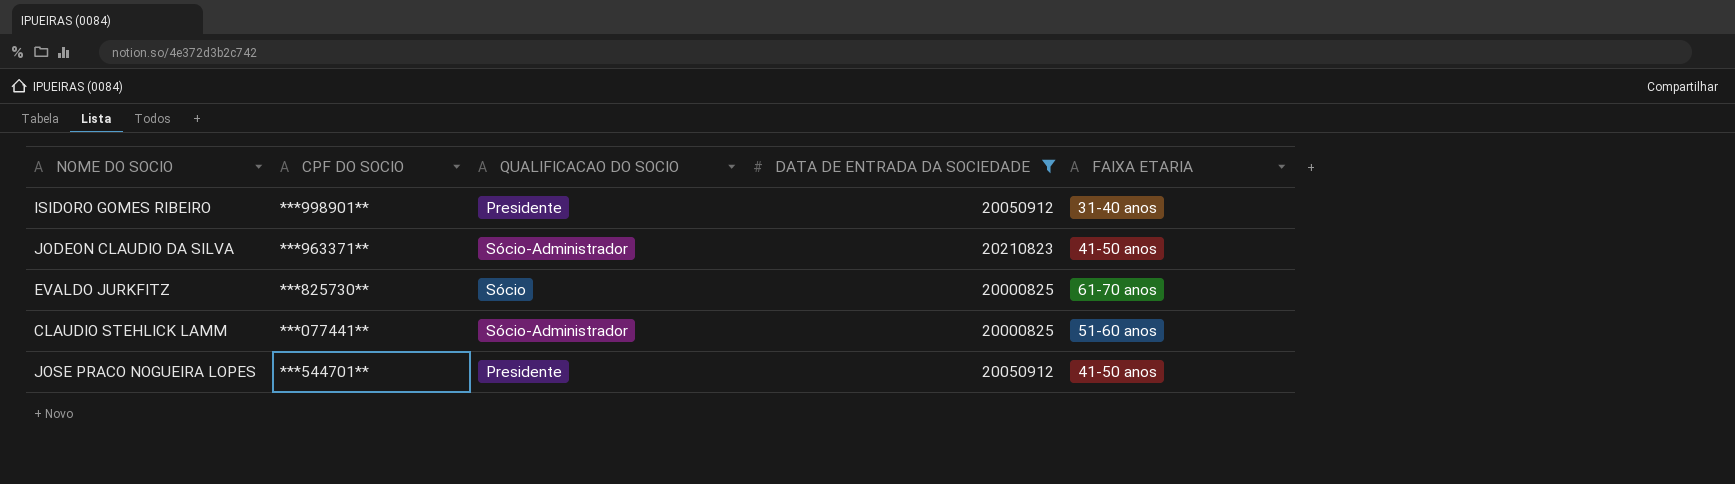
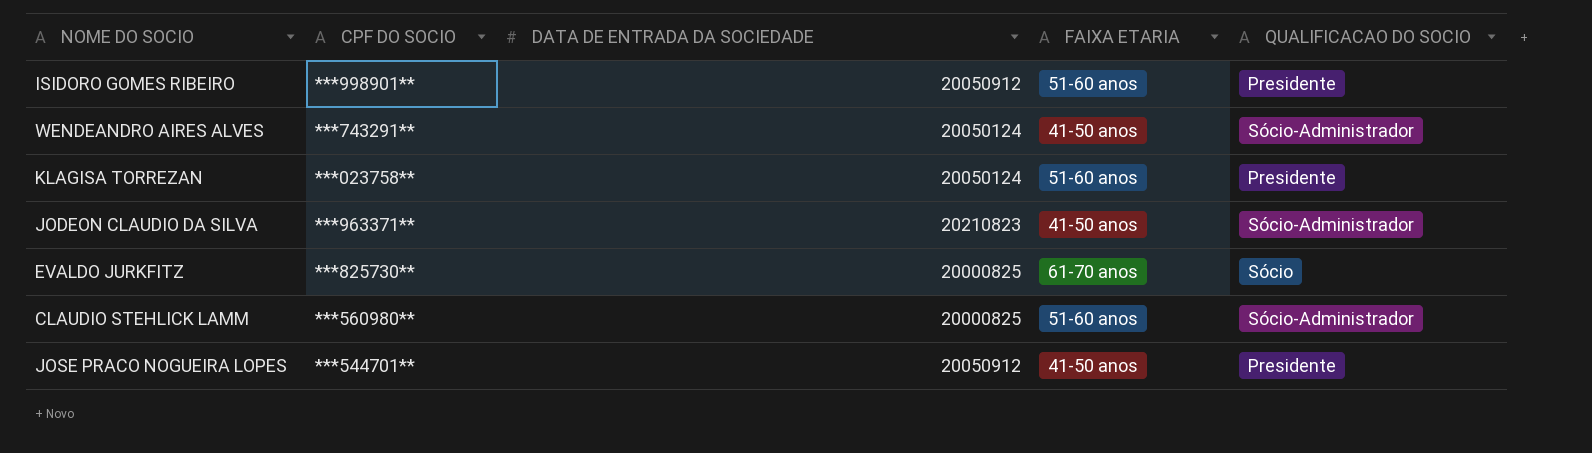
filter: DATA DE ENTRADA DA SOCIEDADE != 20050124 -> none
column QUALIFICACAO DO SOCIO | position: 3 -> 5
ISIDORO GOMES RIBEIRO | FAIXA ETARIA: 31-40 anos -> 51-60 anos
CLAUDIO STEHLICK LAMM | CPF DO SOCIO: ***077441** -> ***560980**

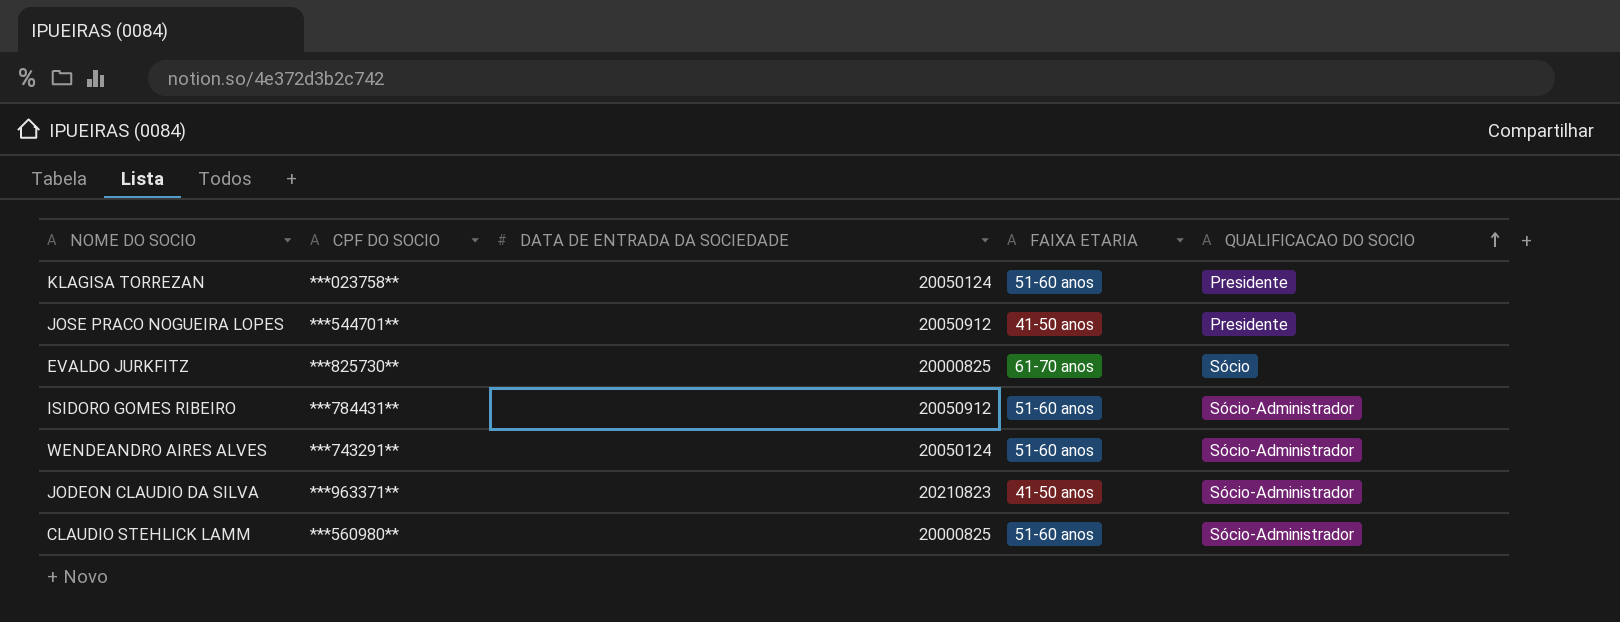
row order: none -> QUALIFICACAO DO SOCIO ascending
ISIDORO GOMES RIBEIRO | CPF DO SOCIO: ***998901** -> ***784431**
ISIDORO GOMES RIBEIRO | QUALIFICACAO DO SOCIO: Presidente -> Sócio-Administrador
WENDEANDRO AIRES ALVES | FAIXA ETARIA: 41-50 anos -> 51-60 anos

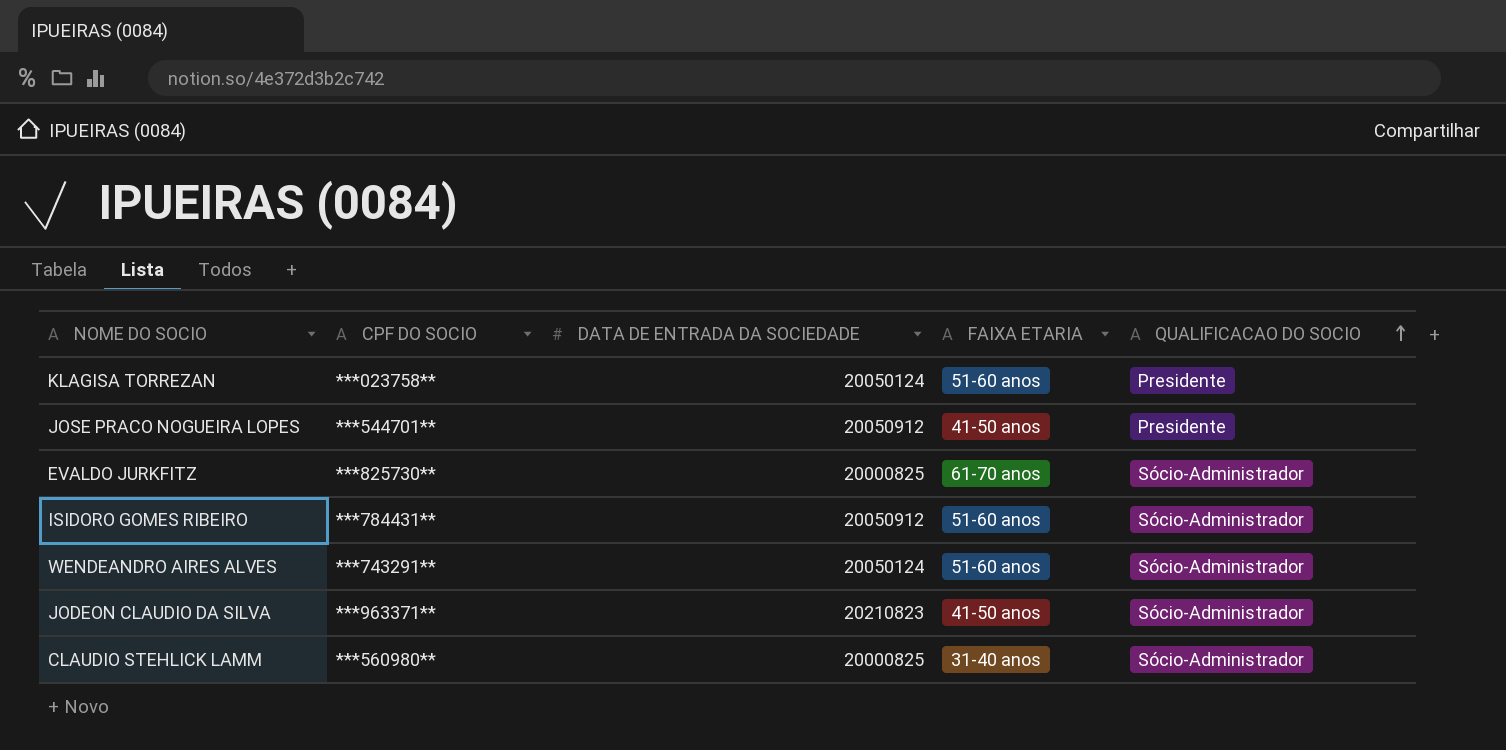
EVALDO JURKFITZ | QUALIFICACAO DO SOCIO: Sócio -> Sócio-Administrador
CLAUDIO STEHLICK LAMM | FAIXA ETARIA: 51-60 anos -> 31-40 anos

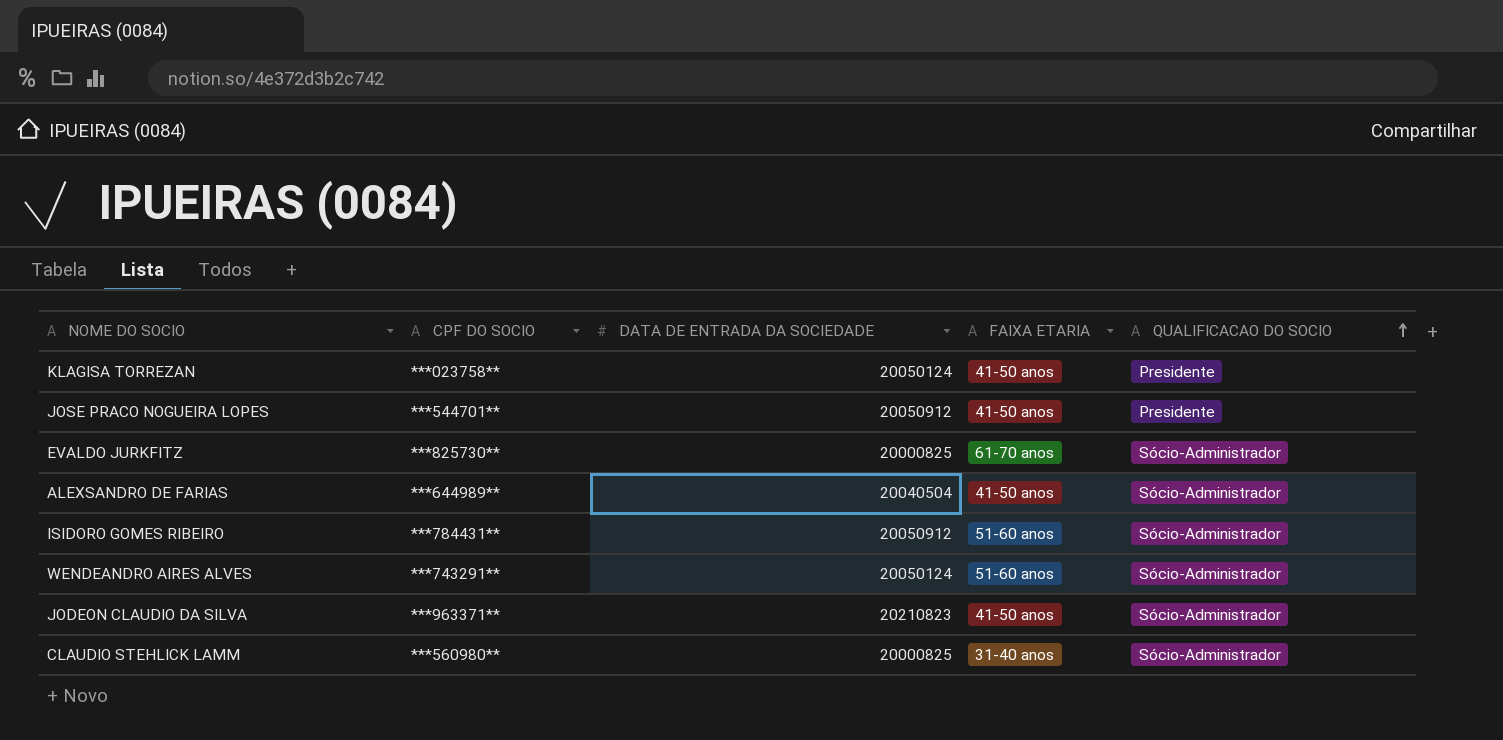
KLAGISA TORREZAN | FAIXA ETARIA: 51-60 anos -> 41-50 anos
row ALEXSANDRO DE FARIAS: none -> ***644989** | 20040504 | 41-50 anos | Sócio-Administrador

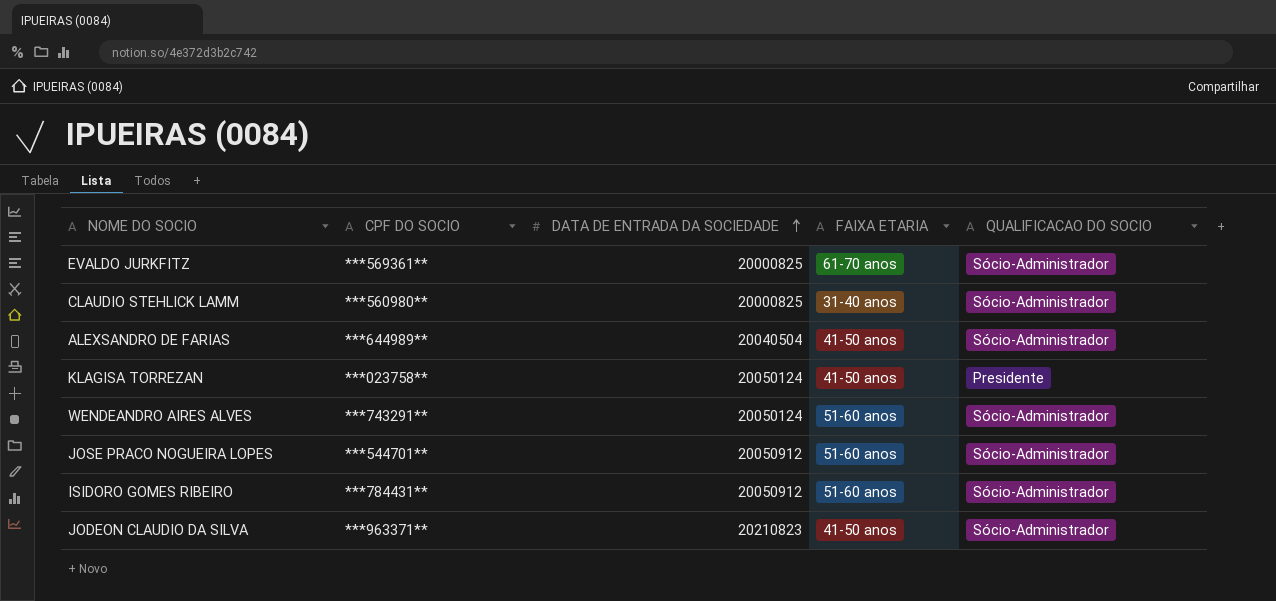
row order: QUALIFICACAO DO SOCIO ascending -> DATA DE ENTRADA DA SOCIEDADE ascending
EVALDO JURKFITZ | CPF DO SOCIO: ***825730** -> ***569361**
JOSE PRACO NOGUEIRA LOPES | FAIXA ETARIA: 41-50 anos -> 51-60 anos
JOSE PRACO NOGUEIRA LOPES | QUALIFICACAO DO SOCIO: Presidente -> Sócio-Administrador

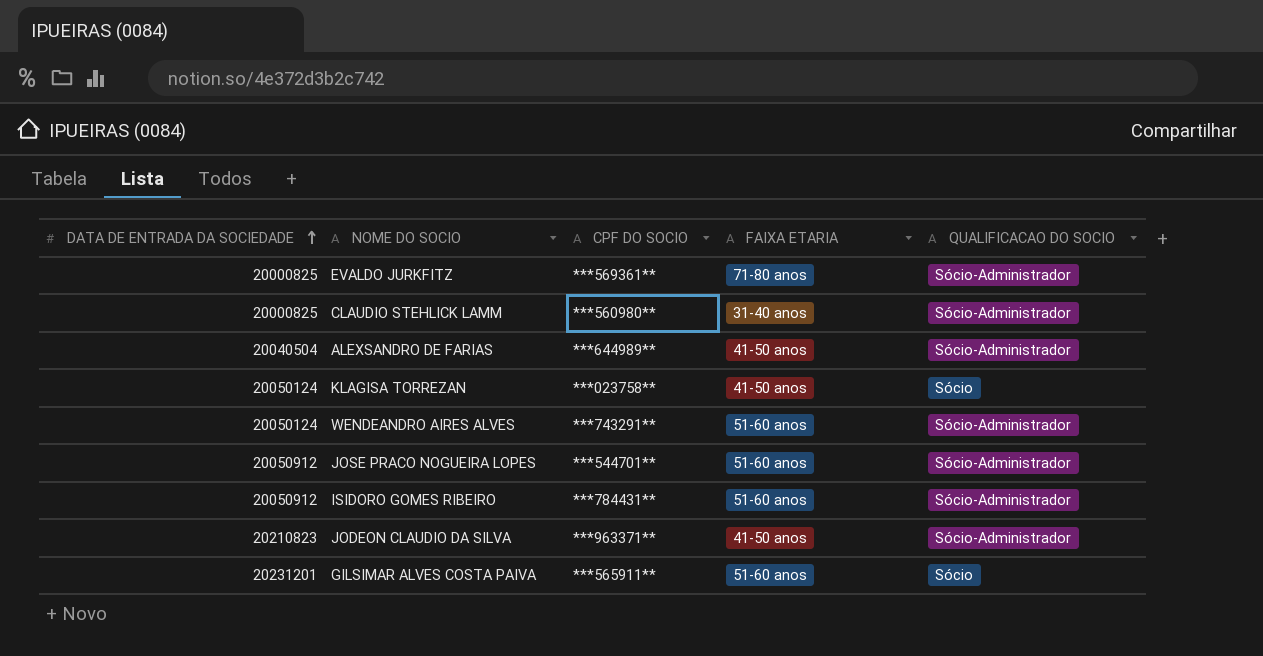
column DATA DE ENTRADA DA SOCIEDADE | position: 3 -> 1
EVALDO JURKFITZ | FAIXA ETARIA: 61-70 anos -> 71-80 anos
KLAGISA TORREZAN | QUALIFICACAO DO SOCIO: Presidente -> Sócio
row GILSIMAR ALVES COSTA PAIVA: none -> 20231201 | ***565911** | 51-60 anos | Sócio

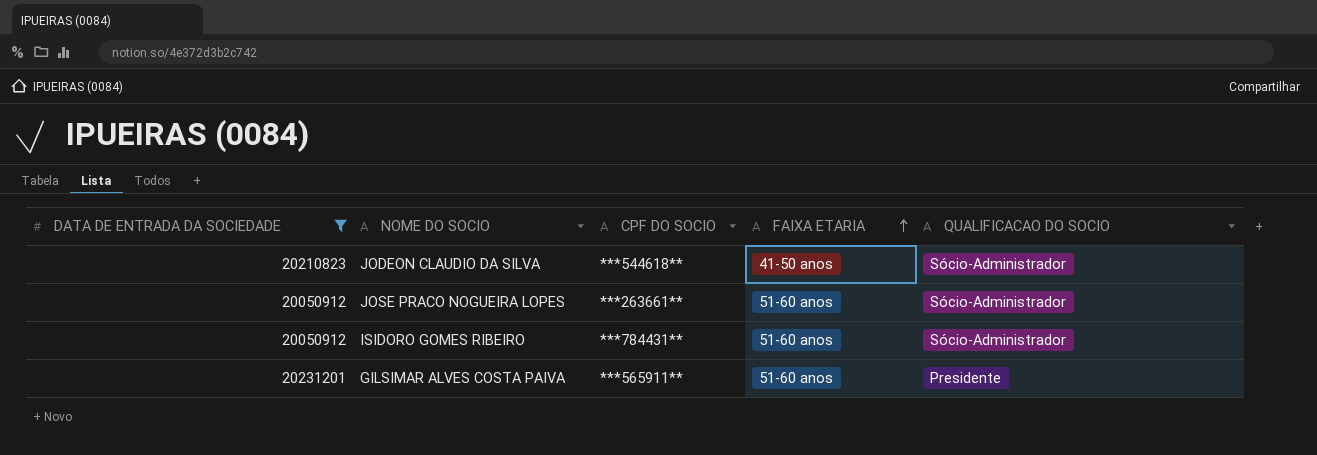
filter: none -> DATA DE ENTRADA DA SOCIEDADE >= 20050912
row order: DATA DE ENTRADA DA SOCIEDADE ascending -> FAIXA ETARIA ascending
JODEON CLAUDIO DA SILVA | CPF DO SOCIO: ***963371** -> ***544618**
JOSE PRACO NOGUEIRA LOPES | CPF DO SOCIO: ***544701** -> ***263661**
GILSIMAR ALVES COSTA PAIVA | QUALIFICACAO DO SOCIO: Sócio -> Presidente

